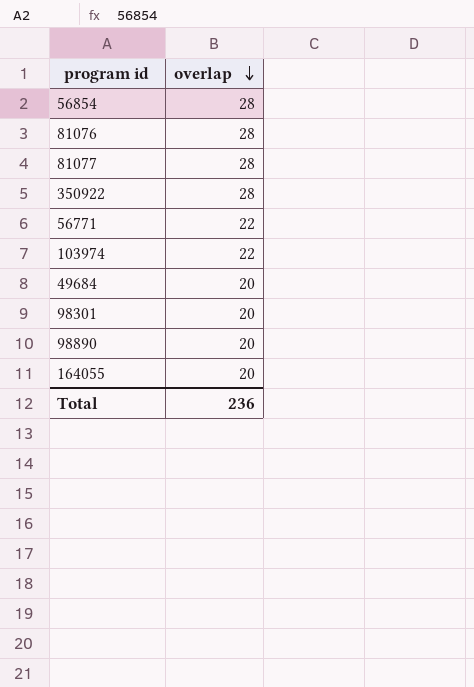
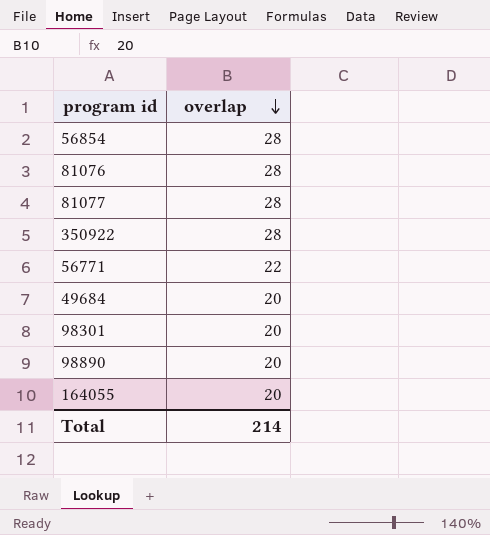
row 103974: 22 -> none
Total | overlap: 236 -> 214

